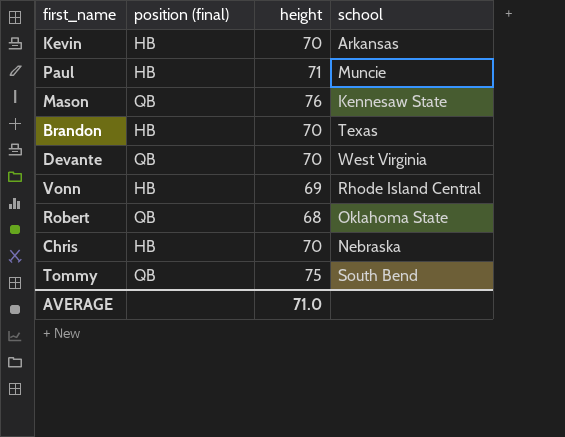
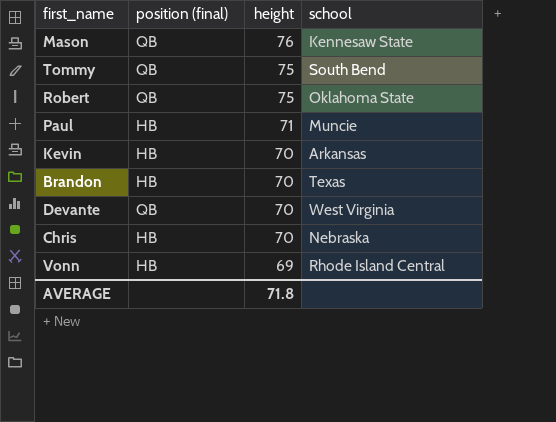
row order: none -> height descending
Robert | height: 68 -> 75
AVERAGE | height: 71.0 -> 71.8

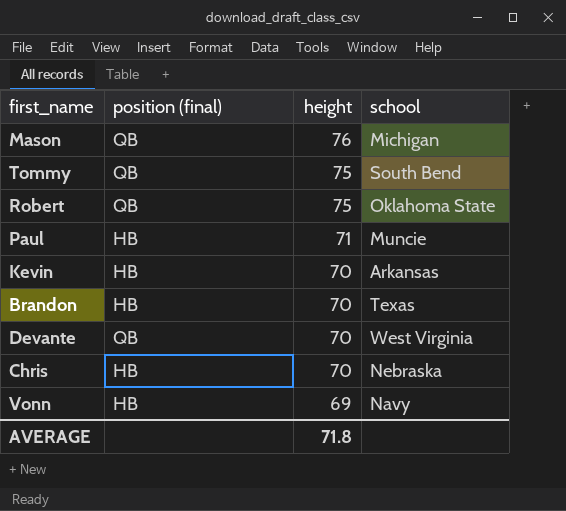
Mason | school: Kennesaw State -> Michigan
Vonn | school: Rhode Island Central -> Navy

